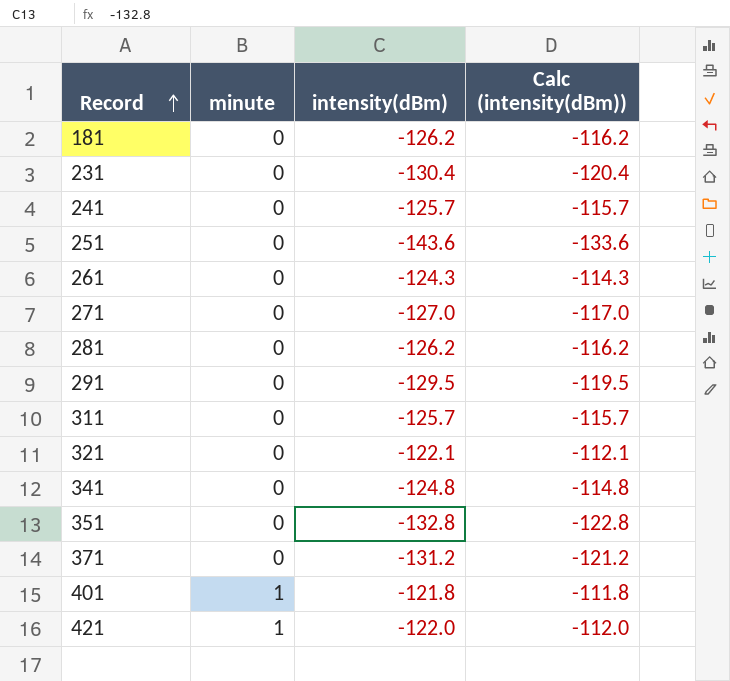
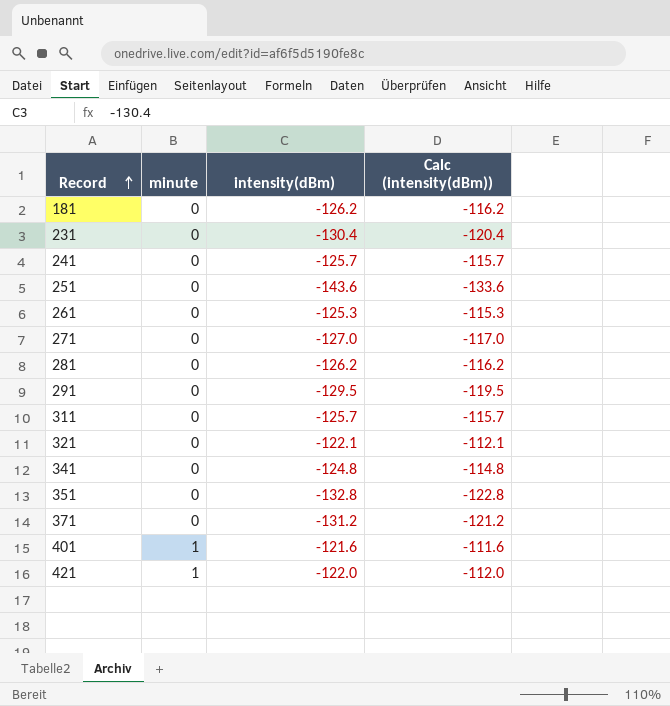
261 | intensity(dBm): -124.3 -> -125.3
261 | Calc (intensity(dBm)): -114.3 -> -115.3
401 | intensity(dBm): -121.8 -> -121.6
401 | Calc (intensity(dBm)): -111.8 -> -111.6

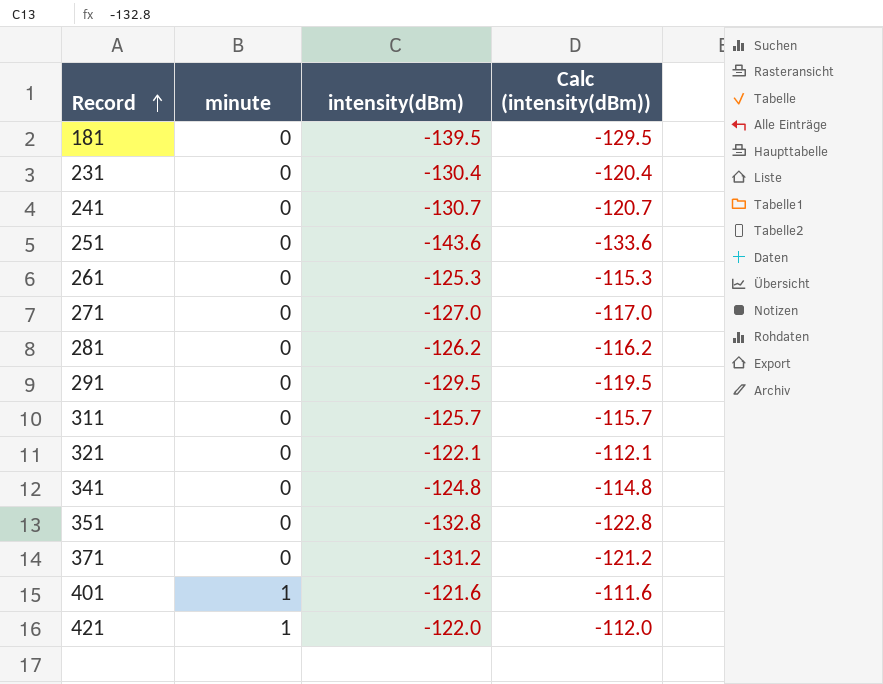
181 | intensity(dBm): -126.2 -> -139.5
181 | Calc (intensity(dBm)): -116.2 -> -129.5
241 | intensity(dBm): -125.7 -> -130.7
241 | Calc (intensity(dBm)): -115.7 -> -120.7

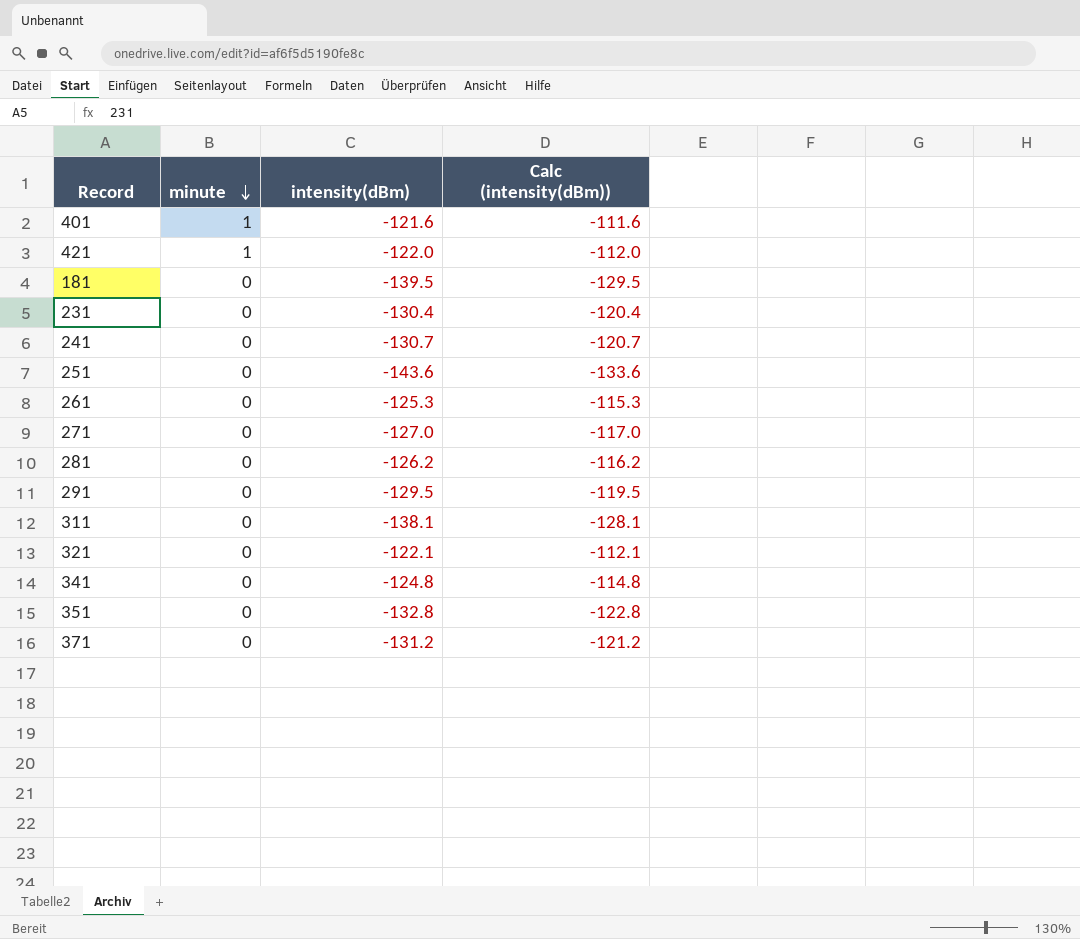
row order: Record ascending -> minute descending
311 | intensity(dBm): -125.7 -> -138.1
311 | Calc (intensity(dBm)): -115.7 -> -128.1

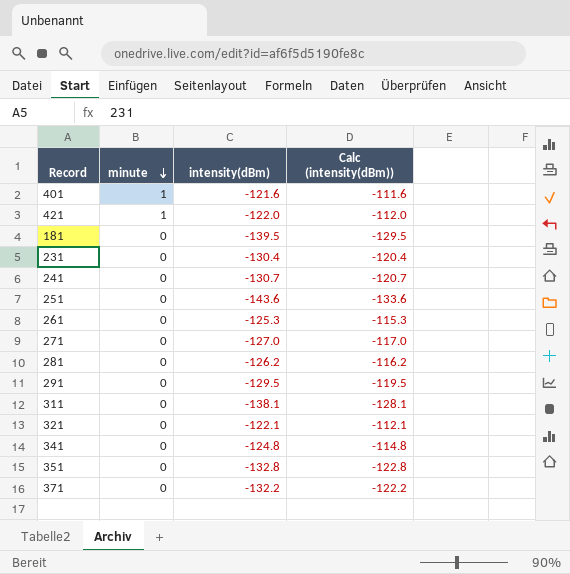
371 | intensity(dBm): -131.2 -> -132.2
371 | Calc (intensity(dBm)): -121.2 -> -122.2

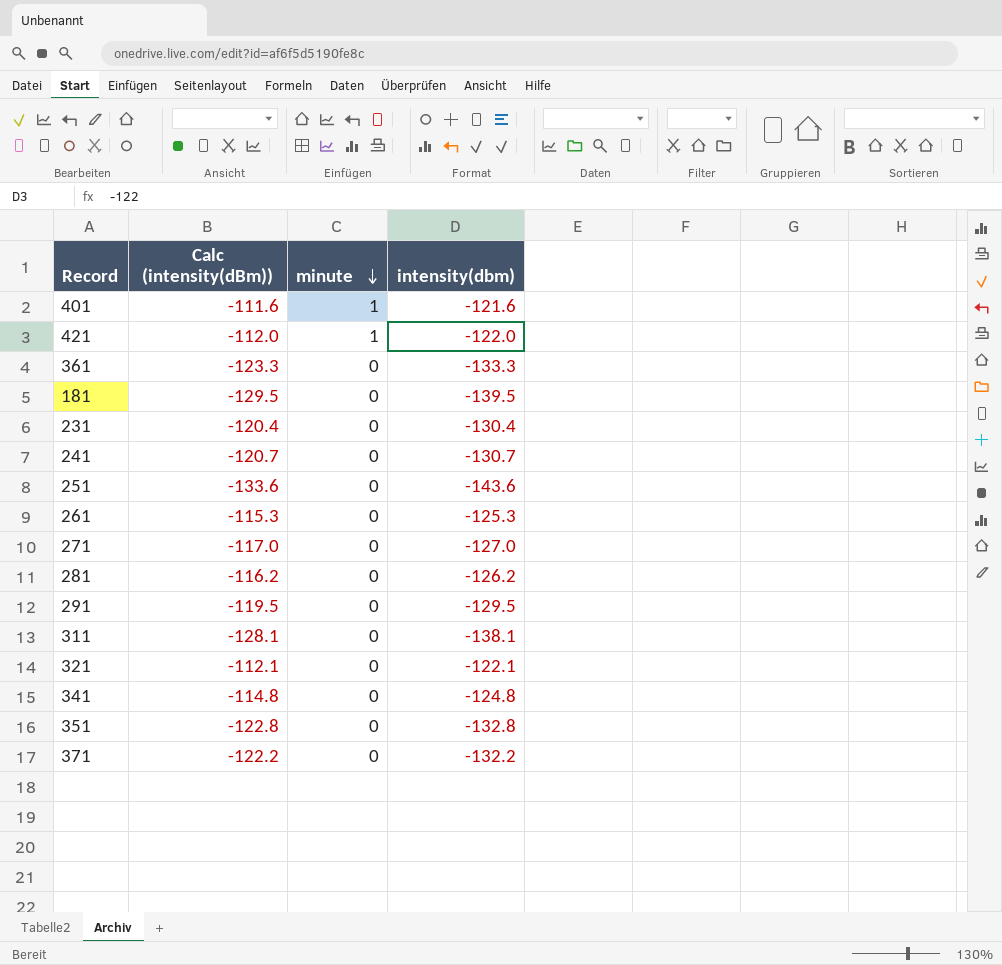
column Calc (intensity(dBm)) | position: 4 -> 2
column name: intensity(dBm) -> intensity(dbm)
row 361: none -> -123.3 | 0 | -133.3

